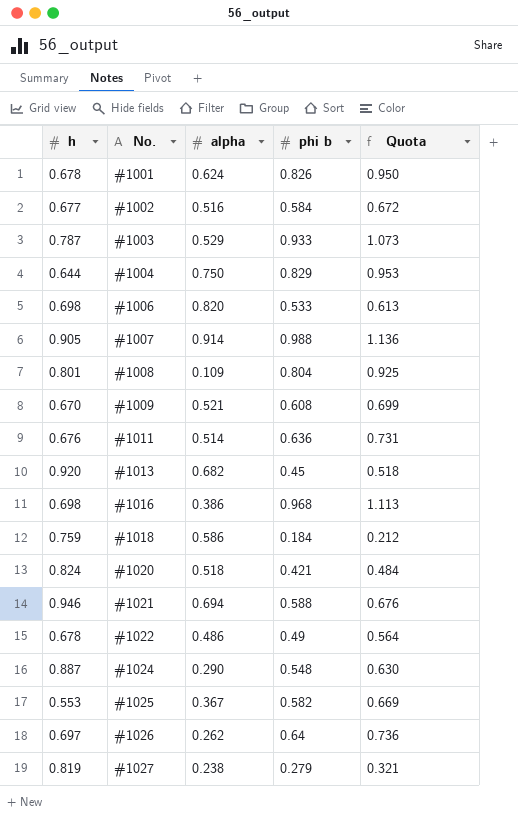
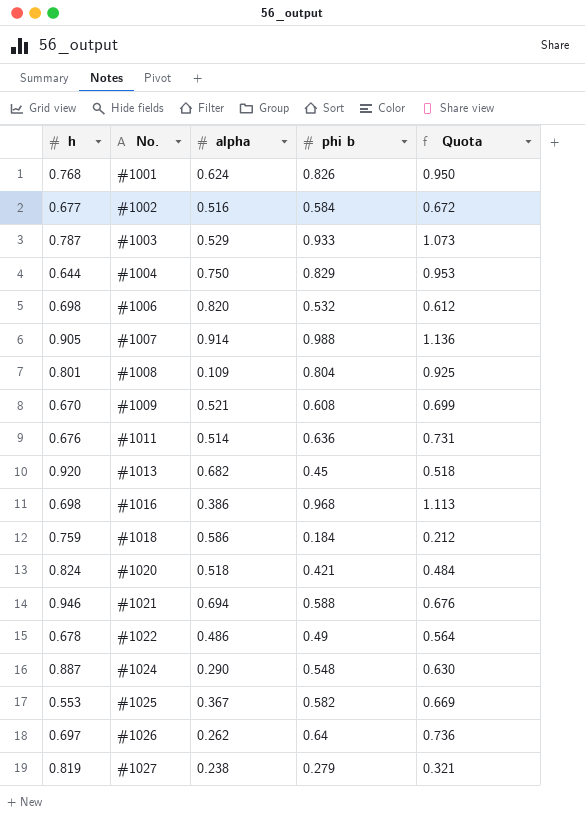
#1001 | h: 0.678 -> 0.768
#1006 | phi b: 0.533 -> 0.532
#1006 | Quota: 0.613 -> 0.612

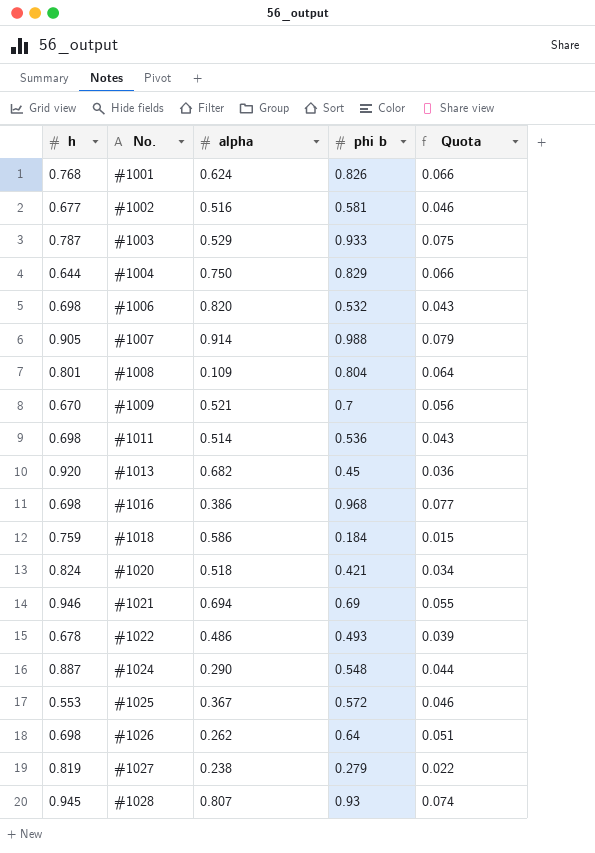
column Quota | formula: [phi b] * 1.15 -> [phi b] * 0.08
#1002 | phi b: 0.584 -> 0.581
#1009 | phi b: 0.608 -> 0.7
#1011 | h: 0.676 -> 0.698
#1011 | phi b: 0.636 -> 0.536
#1021 | phi b: 0.588 -> 0.69
#1022 | phi b: 0.49 -> 0.493
#1025 | phi b: 0.582 -> 0.572
#1026 | h: 0.697 -> 0.698
row #1028: none -> 0.945 | 0.807 | 0.93 | 0.074

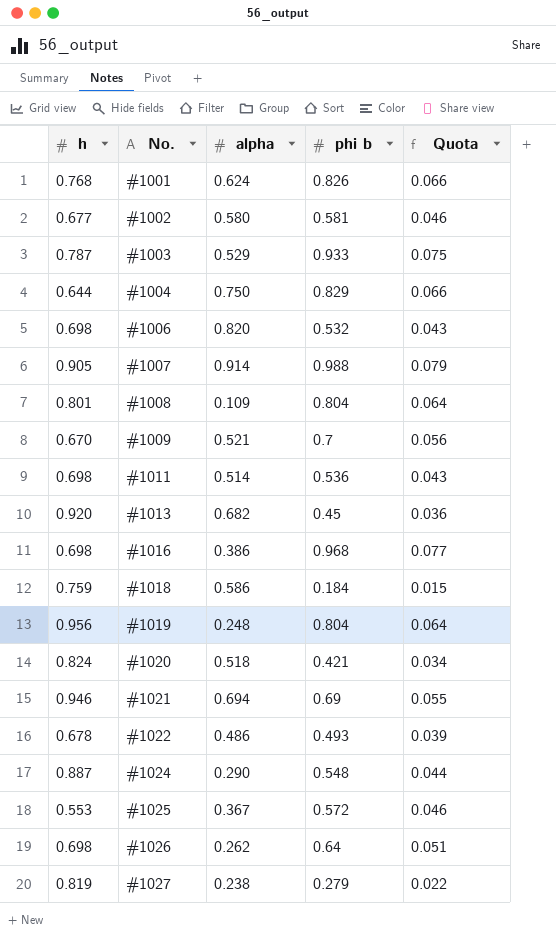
row #1028: 0.945 | 0.807 | 0.93 | 0.074 -> none
#1002 | alpha: 0.516 -> 0.580
row #1019: none -> 0.956 | 0.248 | 0.804 | 0.064

